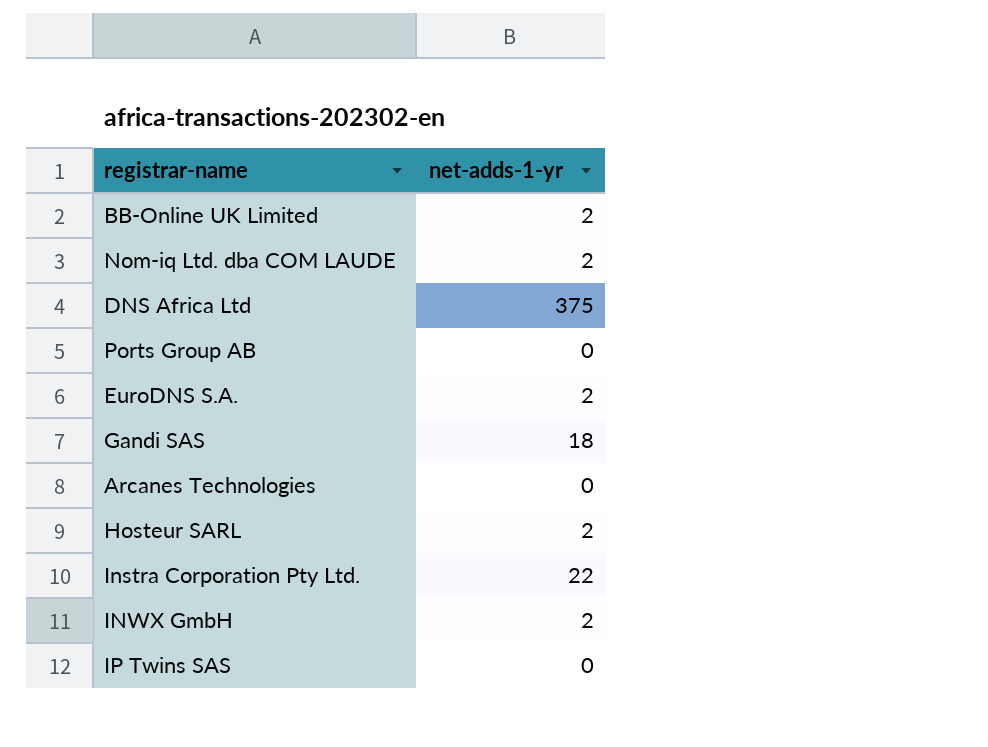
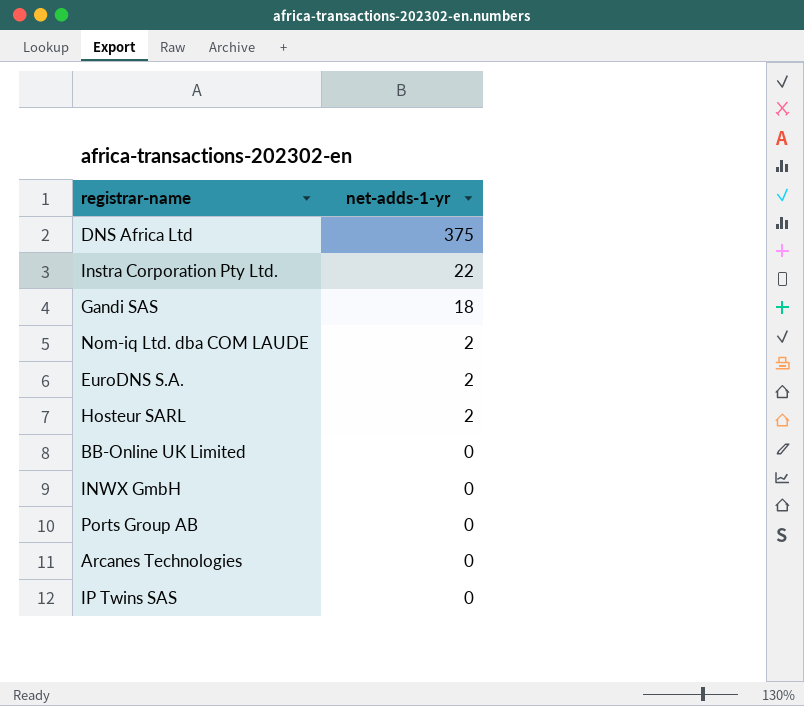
row order: none -> net-adds-1-yr descending
BB-Online UK Limited | net-adds-1-yr: 2 -> 0
INWX GmbH | net-adds-1-yr: 2 -> 0

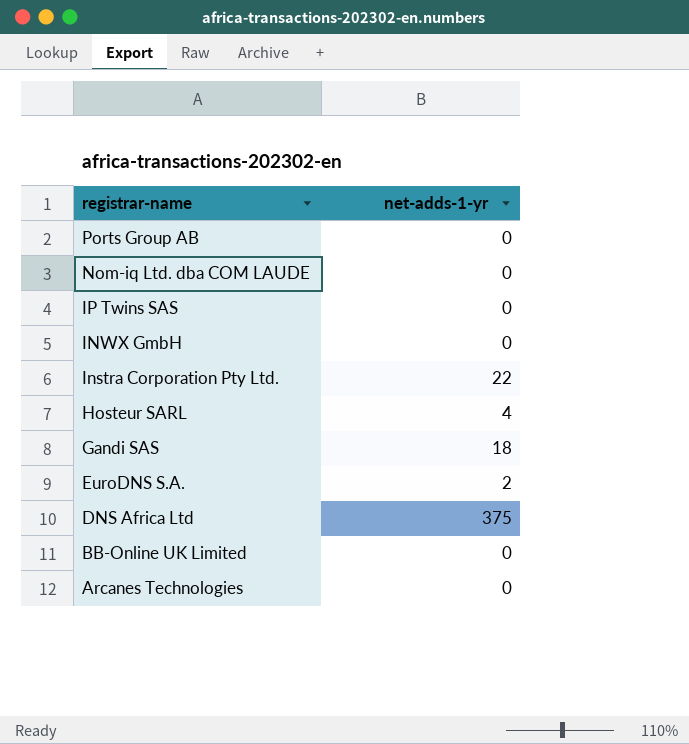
row order: net-adds-1-yr descending -> registrar-name descending
Nom-iq Ltd. dba COM LAUDE | net-adds-1-yr: 2 -> 0
Hosteur SARL | net-adds-1-yr: 2 -> 4

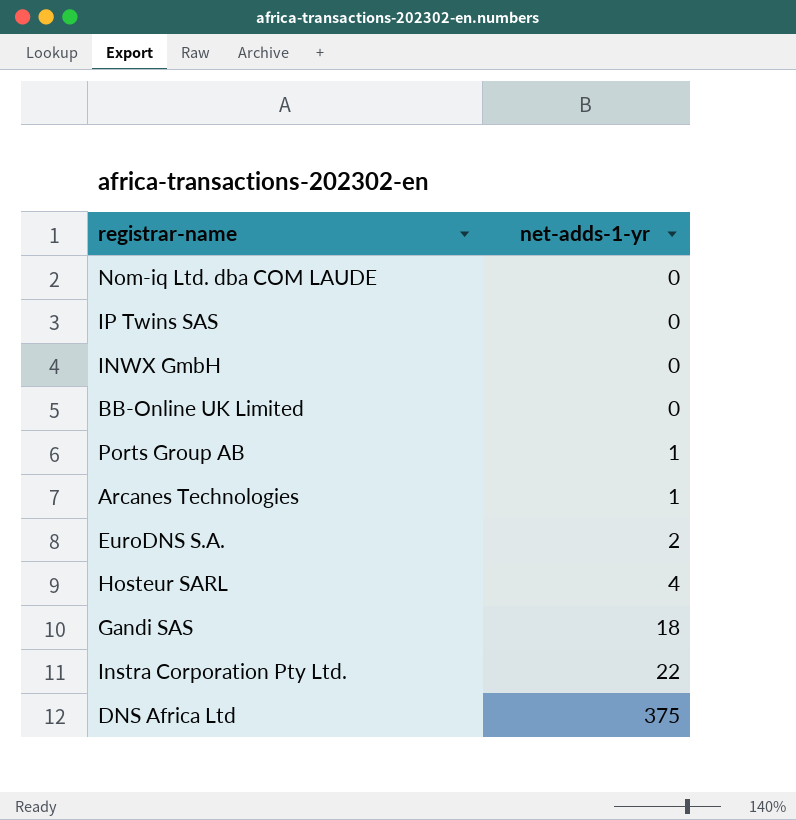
row order: registrar-name descending -> net-adds-1-yr ascending
Ports Group AB | net-adds-1-yr: 0 -> 1
Arcanes Technologies | net-adds-1-yr: 0 -> 1

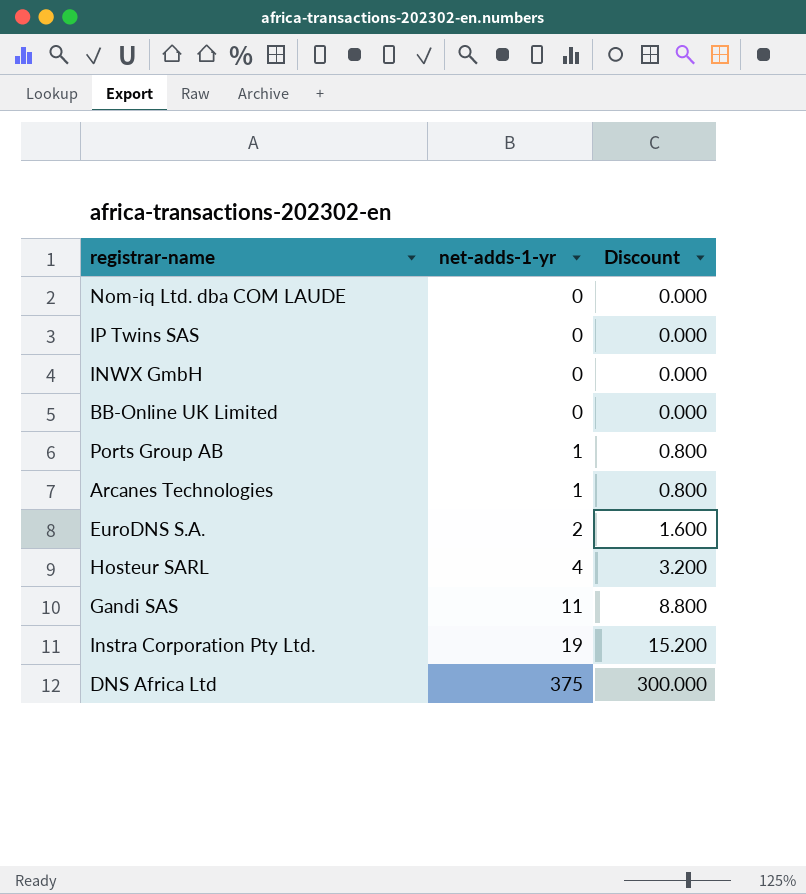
column Discount | formula: none -> [net-adds-1-yr] * 0.8
Gandi SAS | net-adds-1-yr: 18 -> 11
Instra Corporation Pty Ltd. | net-adds-1-yr: 22 -> 19

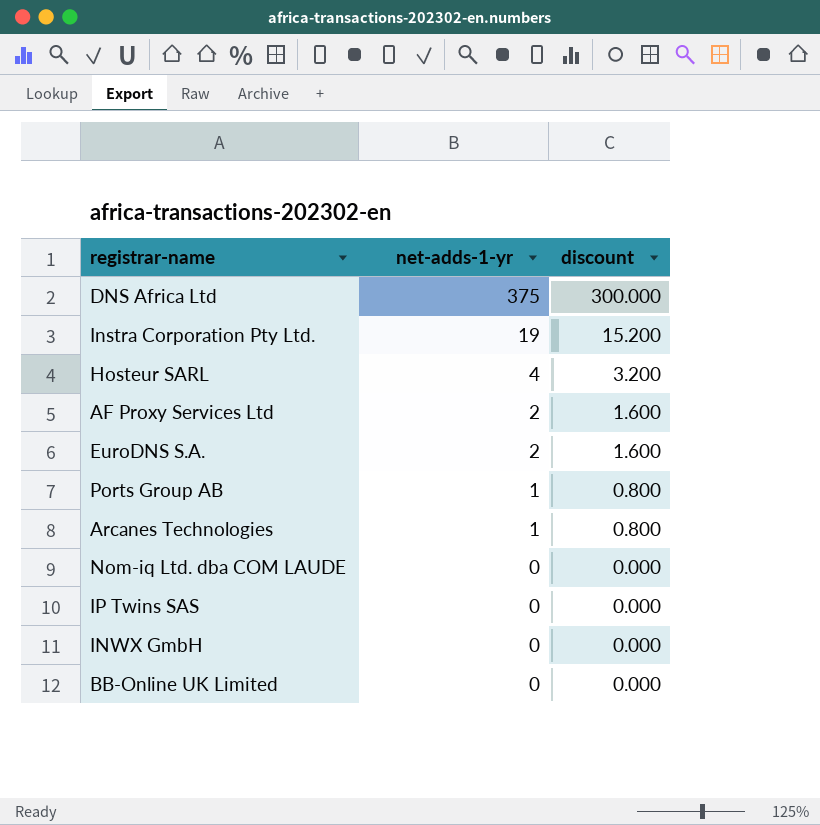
row order: net-adds-1-yr ascending -> net-adds-1-yr descending
column name: Discount -> discount
row Gandi SAS: 11 | 8.800 -> none
row AF Proxy Services Ltd: none -> 2 | 1.600

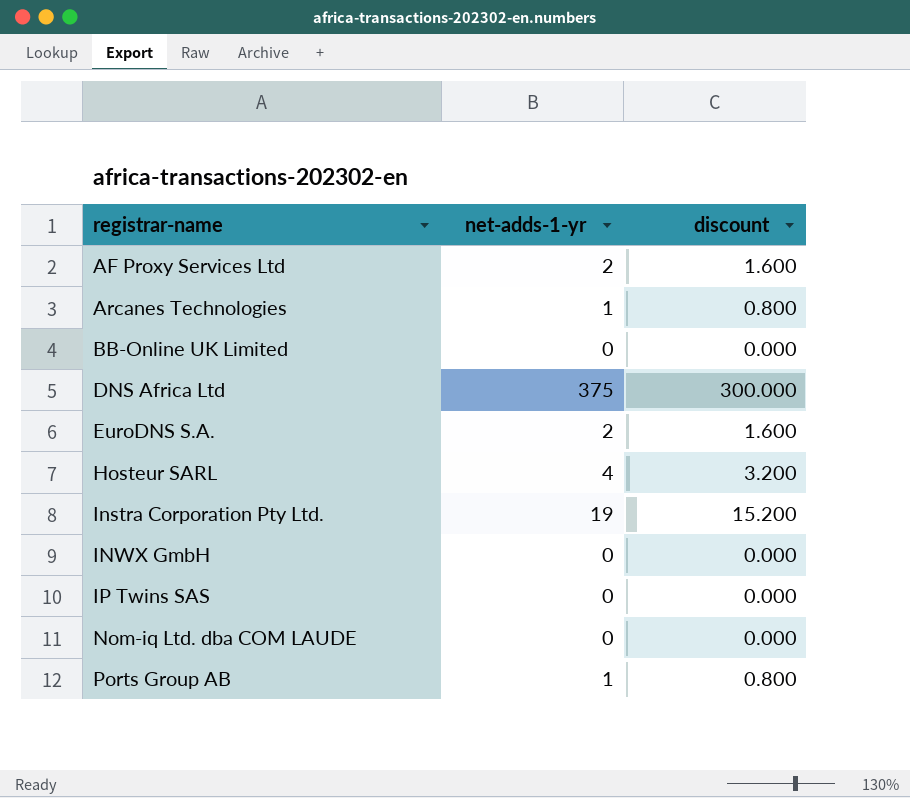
row order: net-adds-1-yr descending -> registrar-name ascending

